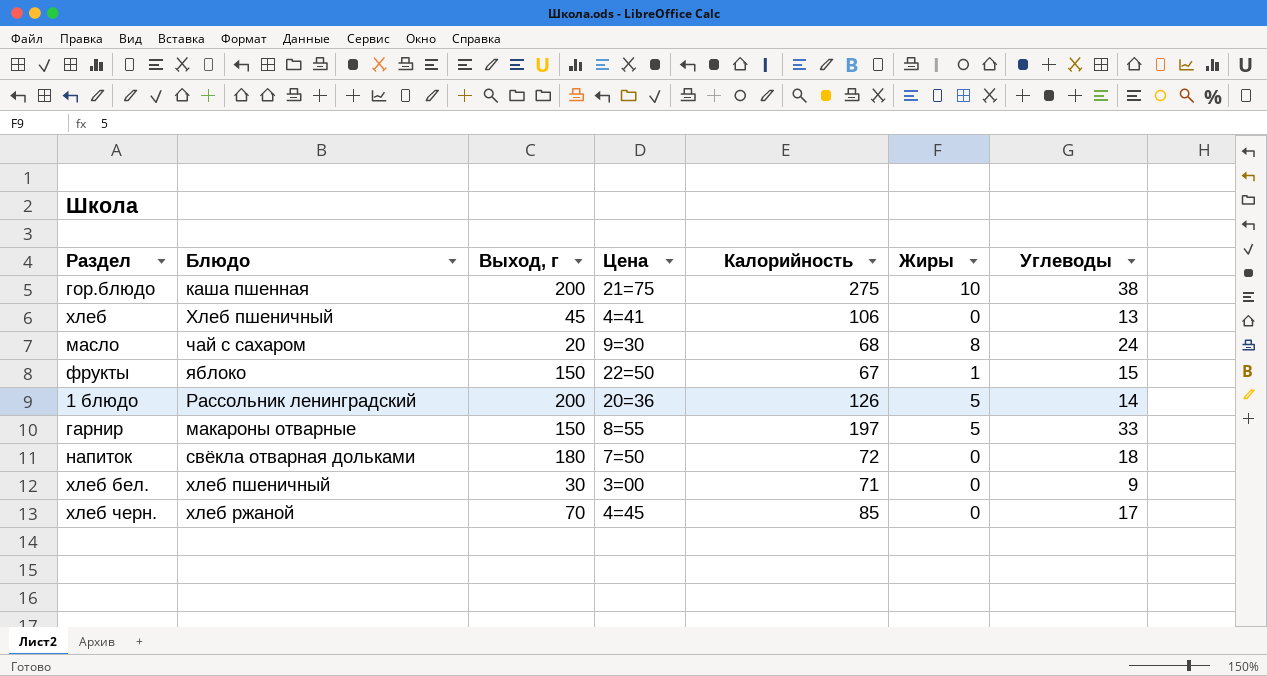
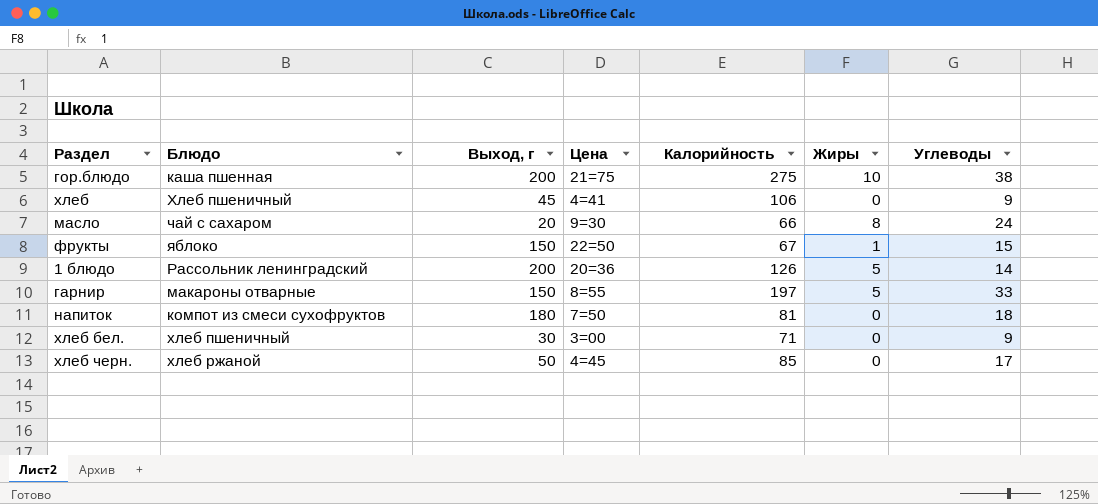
хлеб | Углеводы: 13 -> 9
масло | Калорийность: 68 -> 66
напиток | Блюдо: свёкла отварная дольками -> компот из смеси сухофруктов
напиток | Калорийность: 72 -> 81
хлеб черн. | Выход, г: 70 -> 50

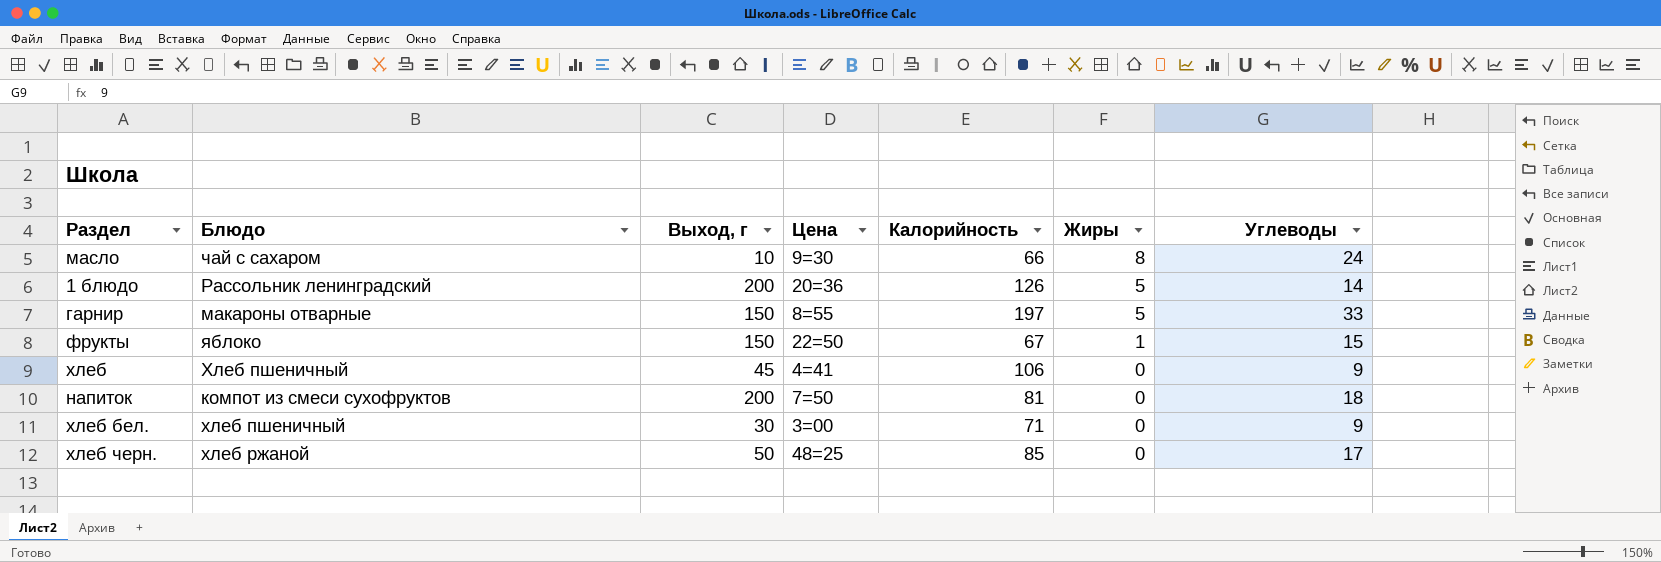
row order: none -> Жиры descending
row гор.блюдо: каша пшенная | 200 | 21=75 | 275 | 10 | 38 -> none
масло | Выход, г: 20 -> 10
напиток | Выход, г: 180 -> 200
хлеб черн. | Цена: 4=45 -> 48=25

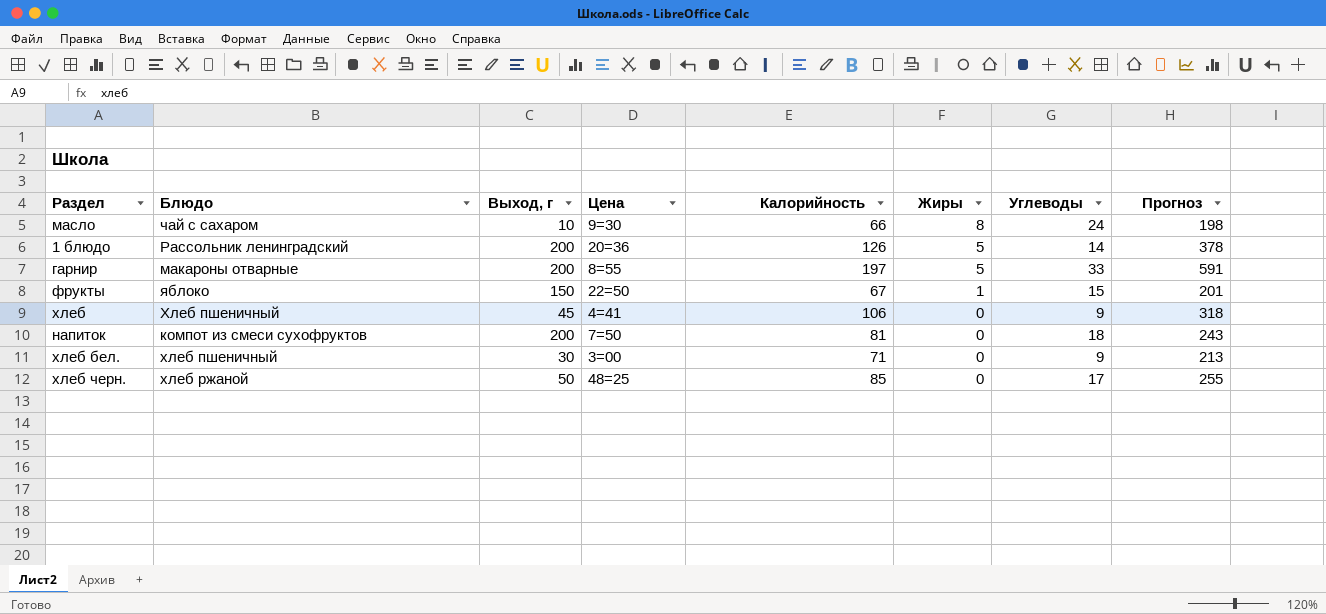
column Прогноз | formula: none -> [Калорийность] * 3
гарнир | Выход, г: 150 -> 200

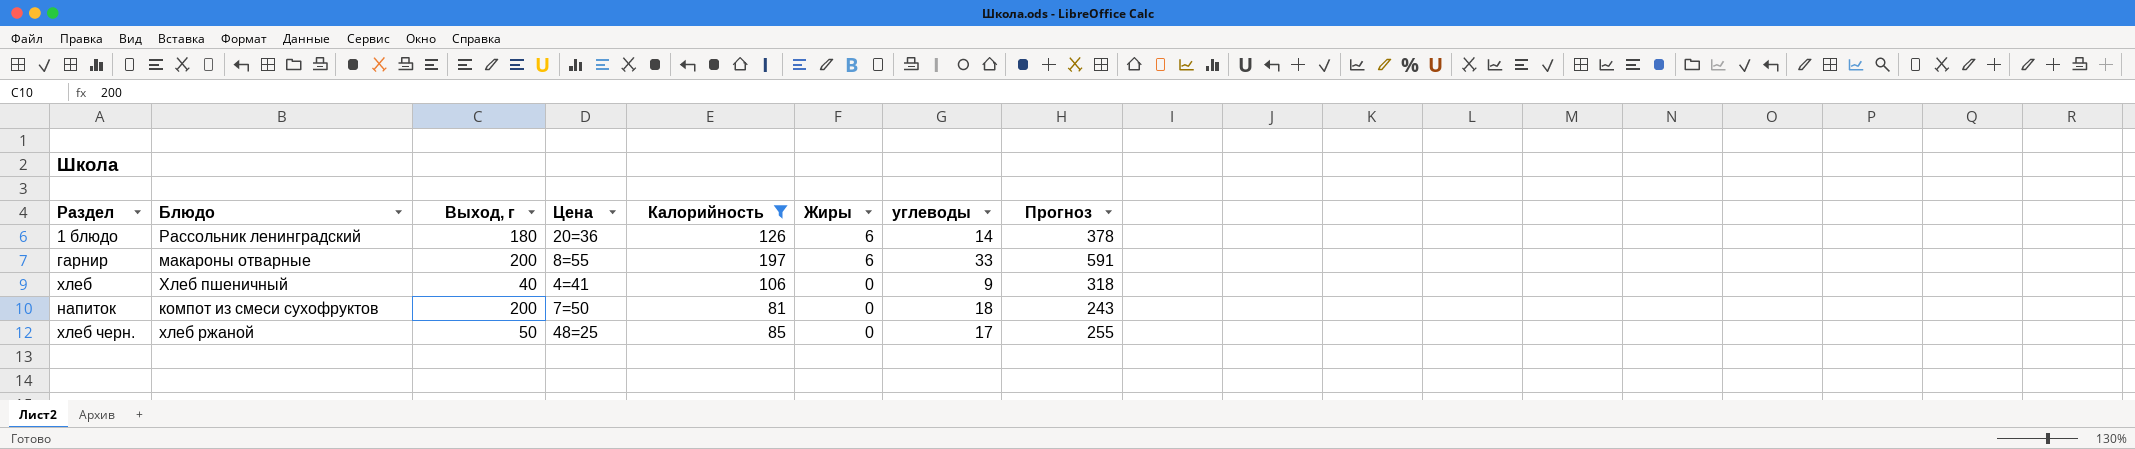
filter: none -> Калорийность >= 81
column name: Углеводы -> углеводы
1 блюдо | Выход, г: 200 -> 180
1 блюдо | Жиры: 5 -> 6
гарнир | Жиры: 5 -> 6
хлеб | Выход, г: 45 -> 40

